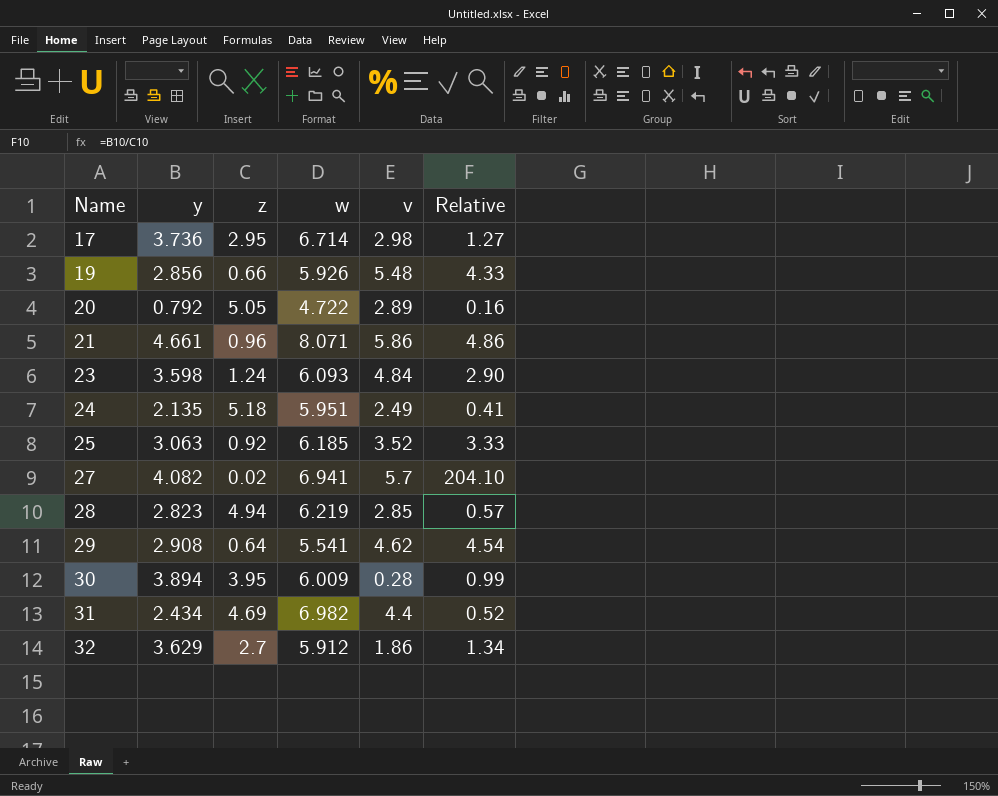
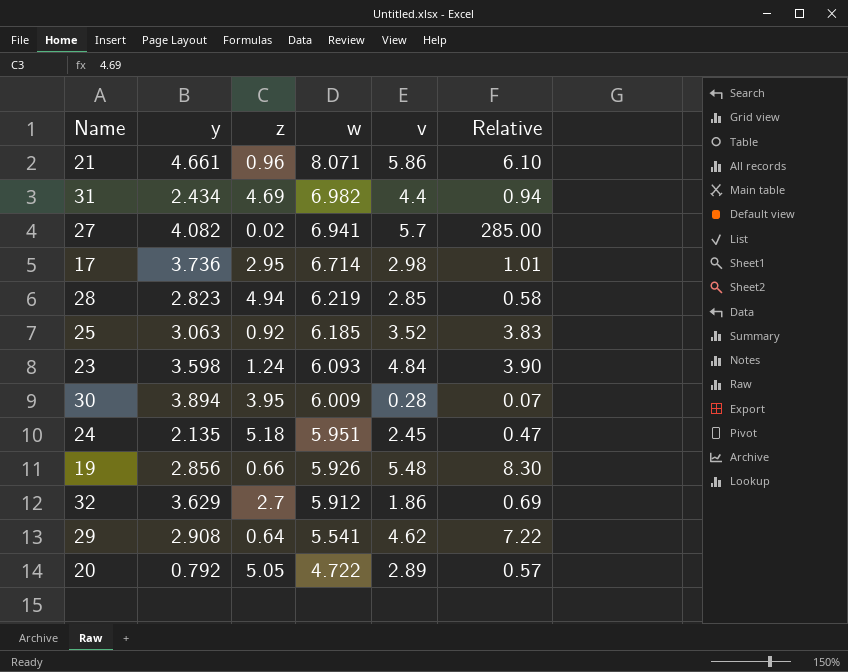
row order: Name ascending -> w descending
column Relative | formula: [y] / [z] -> [v] / [z]
24 | v: 2.49 -> 2.45

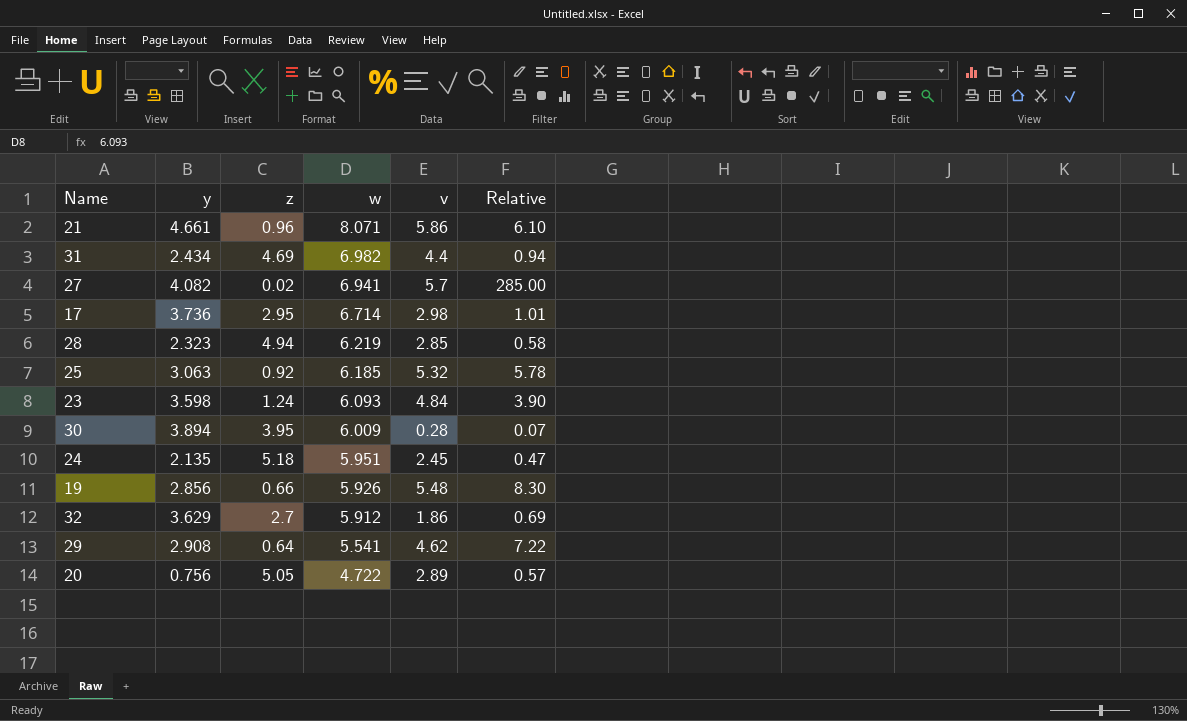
28 | y: 2.823 -> 2.323
25 | v: 3.52 -> 5.32
25 | Relative: 3.83 -> 5.78
20 | y: 0.792 -> 0.756

